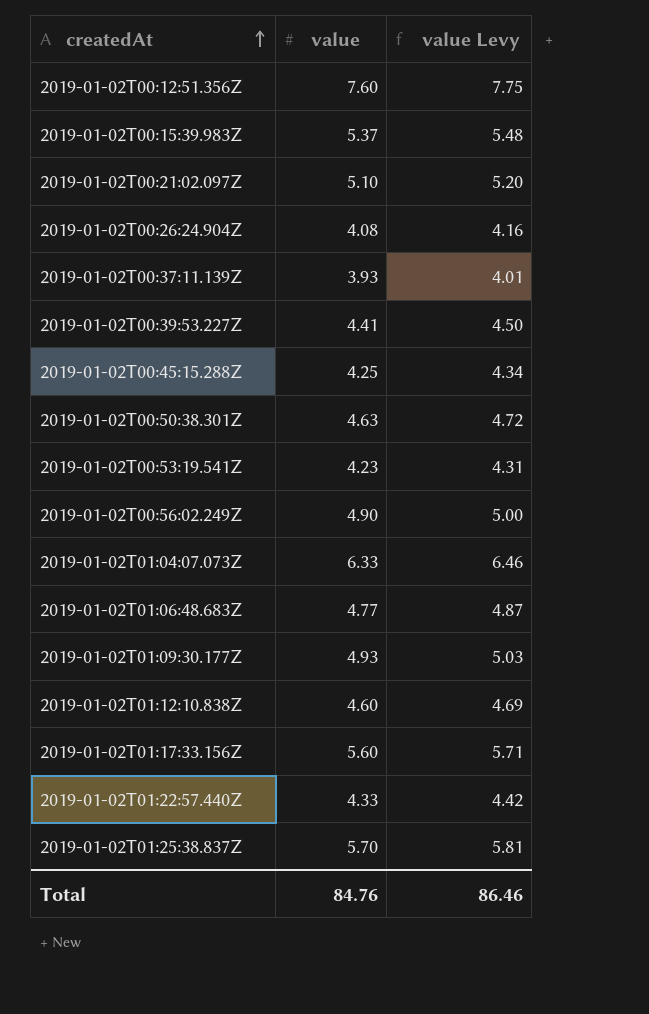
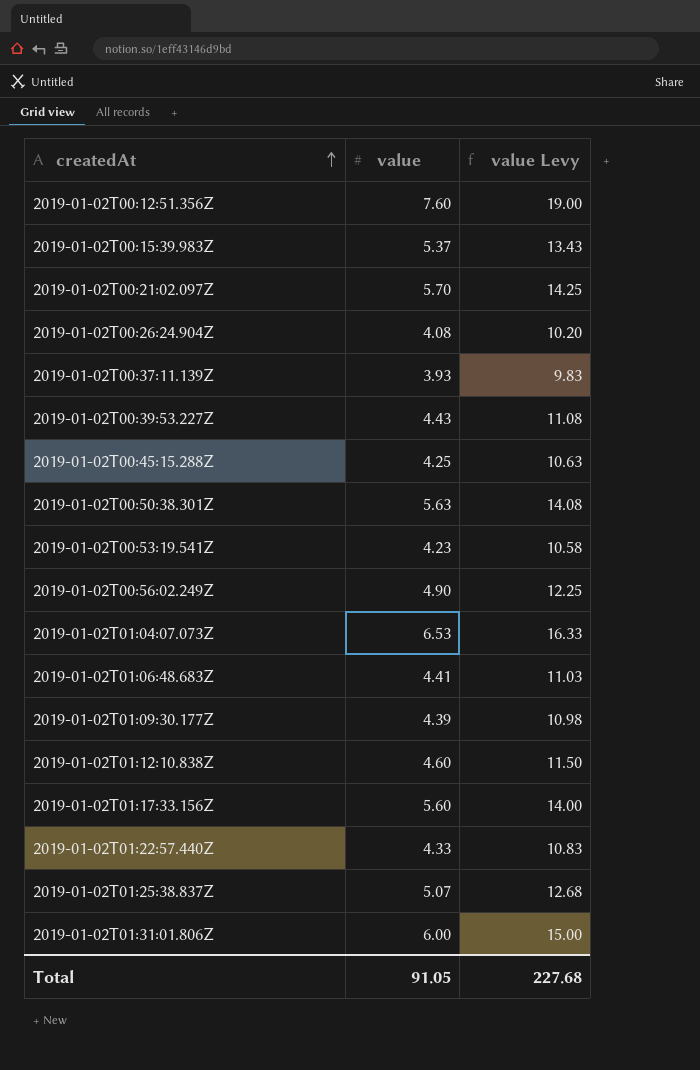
column value Levy | formula: [value] * 1.02 -> [value] * 2.5
2019-01-02T00:21:02.097Z | value: 5.10 -> 5.70
2019-01-02T00:39:53.227Z | value: 4.41 -> 4.43
2019-01-02T00:50:38.301Z | value: 4.63 -> 5.63
2019-01-02T01:04:07.073Z | value: 6.33 -> 6.53
2019-01-02T01:06:48.683Z | value: 4.77 -> 4.41
2019-01-02T01:09:30.177Z | value: 4.93 -> 4.39
2019-01-02T01:25:38.837Z | value: 5.70 -> 5.07
row 2019-01-02T01:31:01.806Z: none -> 6.00 | 15.00
Total | value: 84.76 -> 91.05
Total | value Levy: 86.46 -> 227.68

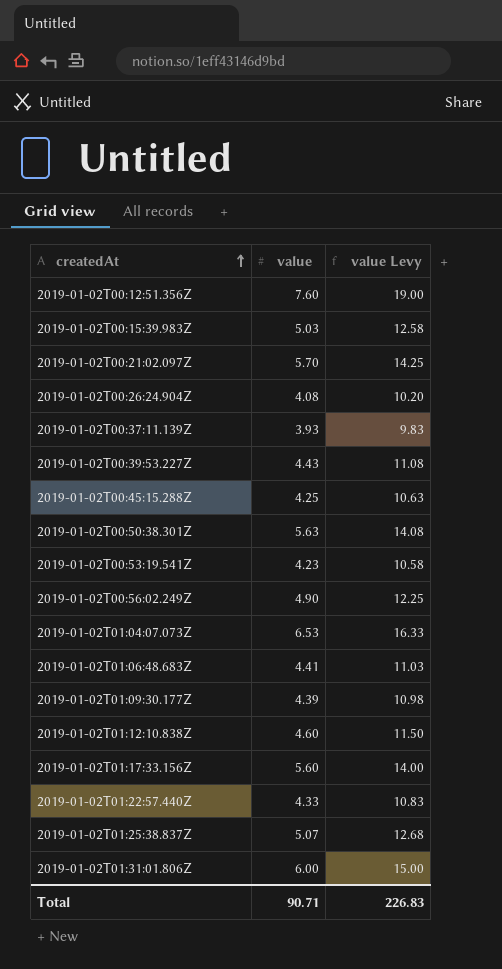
2019-01-02T00:15:39.983Z | value: 5.37 -> 5.03
2019-01-02T00:15:39.983Z | value Levy: 13.43 -> 12.58
Total | value: 91.05 -> 90.71
Total | value Levy: 227.68 -> 226.83

